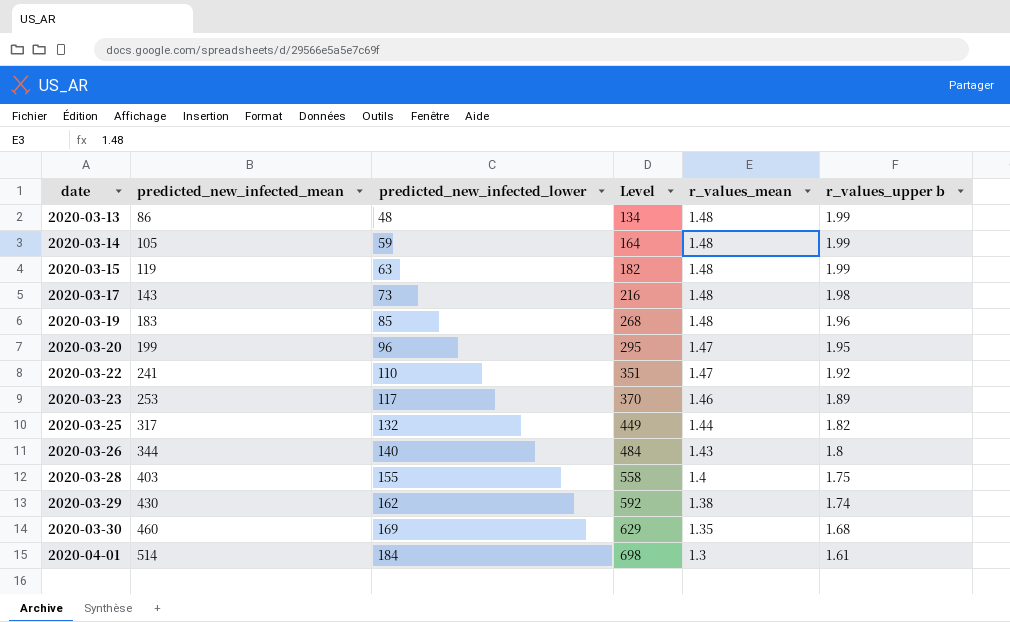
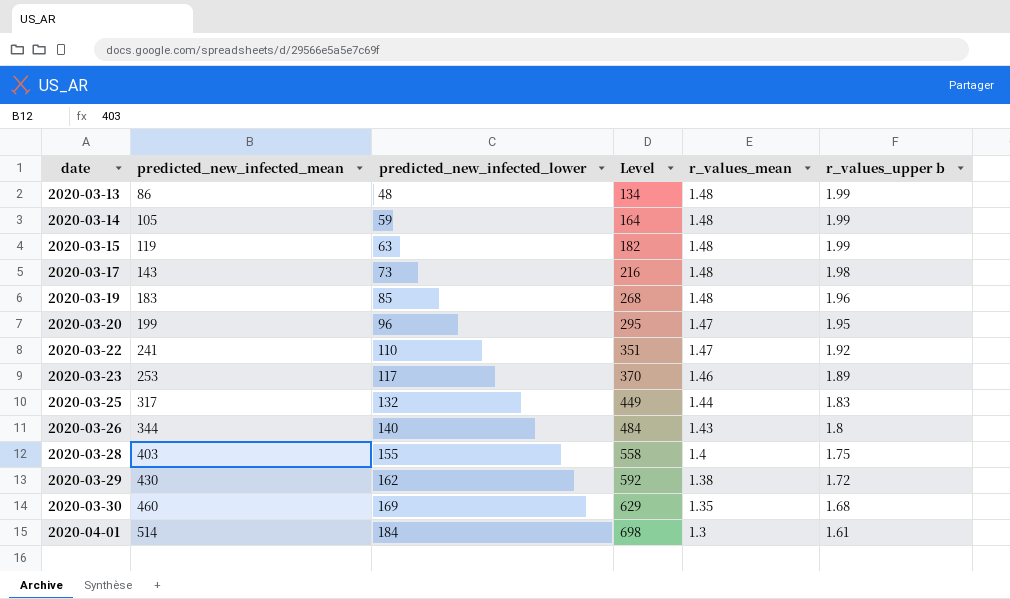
2020-03-25 | r_values_upper b: 1.82 -> 1.83
2020-03-29 | r_values_upper b: 1.74 -> 1.72

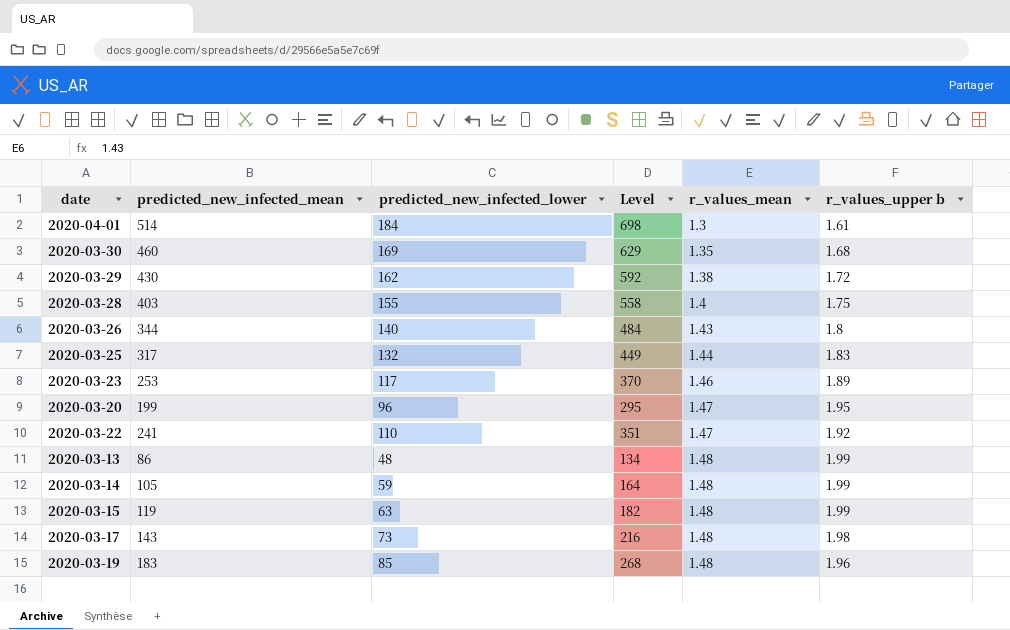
row order: date ascending -> r_values_mean ascending

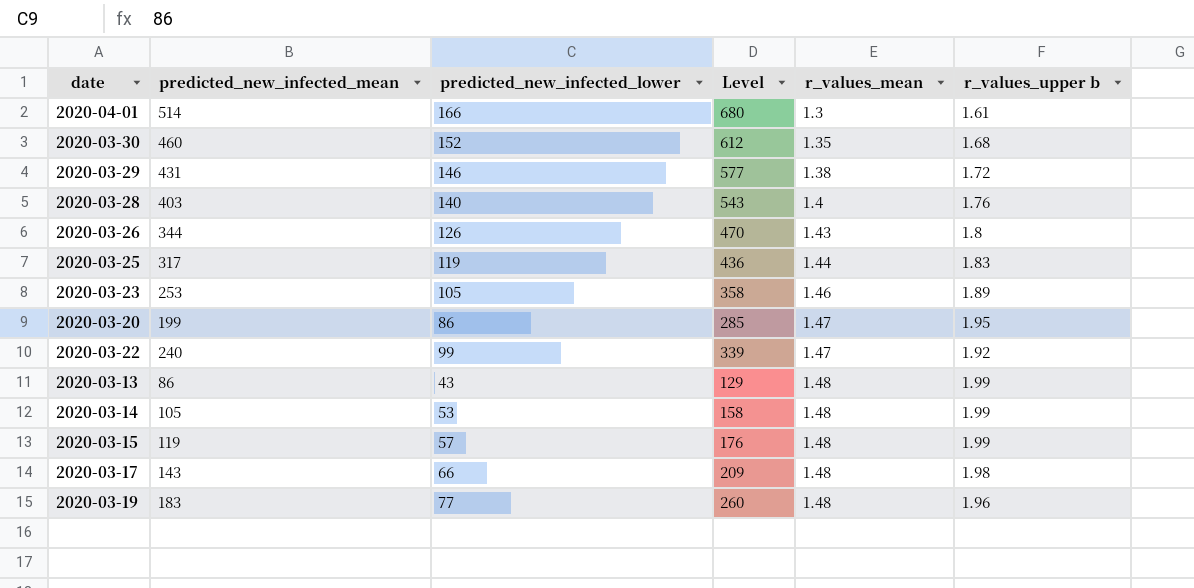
2020-04-01 | predicted_new_infected_lower: 184 -> 166
2020-04-01 | Level: 698 -> 680
2020-03-30 | predicted_new_infected_lower: 169 -> 152
2020-03-30 | Level: 629 -> 612
2020-03-29 | predicted_new_infected_mean: 430 -> 431
2020-03-29 | predicted_new_infected_lower: 162 -> 146
2020-03-29 | Level: 592 -> 577
2020-03-28 | predicted_new_infected_lower: 155 -> 140
2020-03-28 | Level: 558 -> 543
2020-03-28 | r_values_upper b: 1.75 -> 1.76
2020-03-26 | predicted_new_infected_lower: 140 -> 126
2020-03-26 | Level: 484 -> 470
2020-03-25 | predicted_new_infected_lower: 132 -> 119
2020-03-25 | Level: 449 -> 436
2020-03-23 | predicted_new_infected_lower: 117 -> 105
2020-03-23 | Level: 370 -> 358
2020-03-20 | predicted_new_infected_lower: 96 -> 86
2020-03-20 | Level: 295 -> 285
2020-03-22 | predicted_new_infected_mean: 241 -> 240
2020-03-22 | predicted_new_infected_lower: 110 -> 99
2020-03-22 | Level: 351 -> 339
2020-03-13 | predicted_new_infected_lower: 48 -> 43
2020-03-13 | Level: 134 -> 129
2020-03-14 | predicted_new_infected_lower: 59 -> 53
2020-03-14 | Level: 164 -> 158
2020-03-15 | predicted_new_infected_lower: 63 -> 57
2020-03-15 | Level: 182 -> 176
2020-03-17 | predicted_new_infected_lower: 73 -> 66
2020-03-17 | Level: 216 -> 209
2020-03-19 | predicted_new_infected_lower: 85 -> 77
2020-03-19 | Level: 268 -> 260

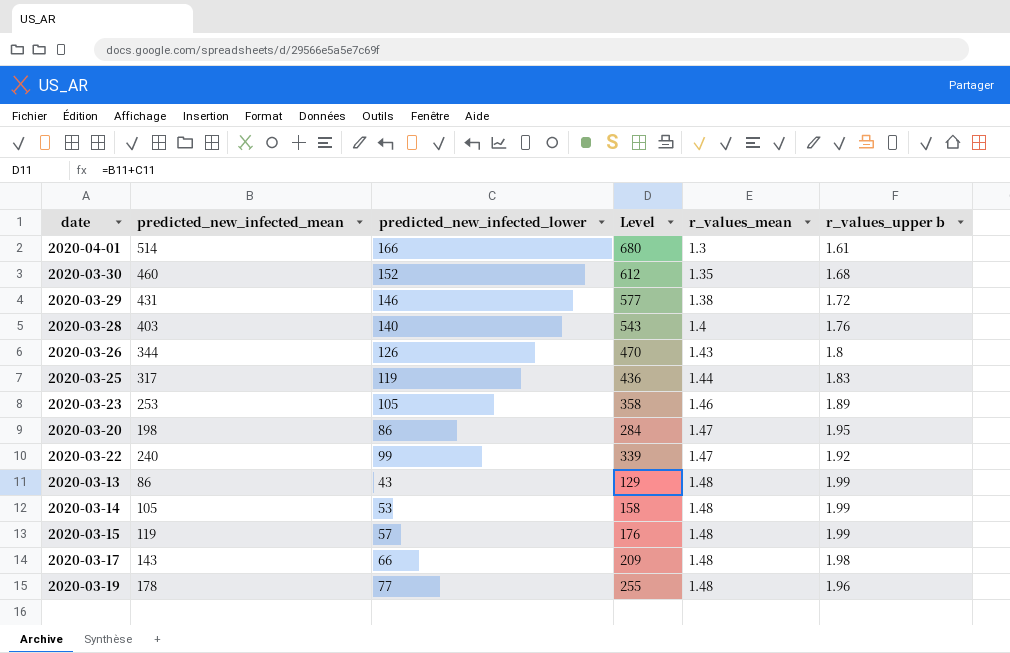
2020-03-20 | predicted_new_infected_mean: 199 -> 198
2020-03-20 | Level: 285 -> 284
2020-03-19 | predicted_new_infected_mean: 183 -> 178
2020-03-19 | Level: 260 -> 255

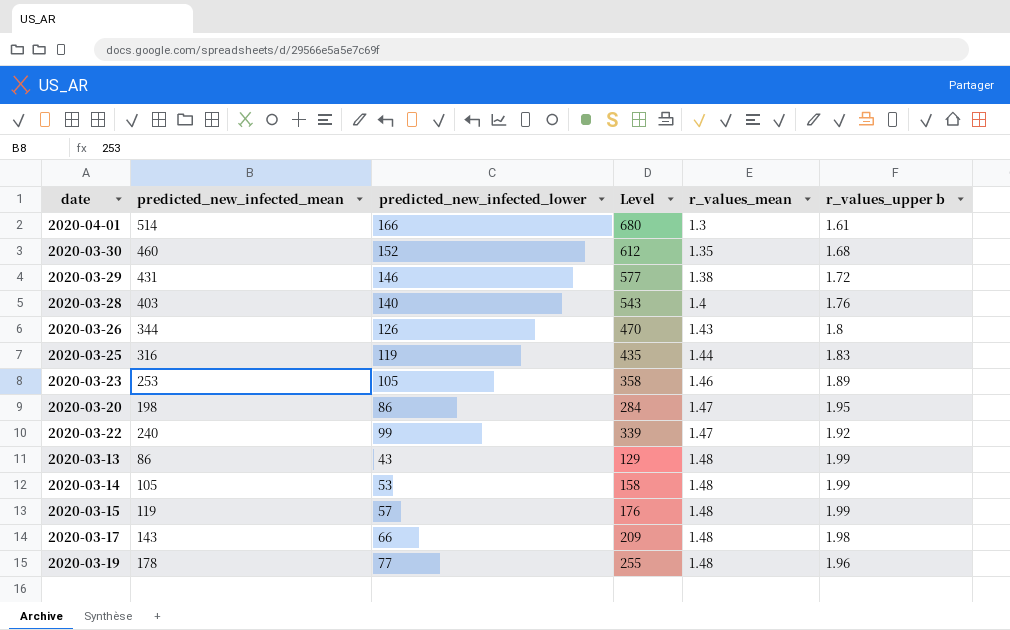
2020-03-25 | predicted_new_infected_mean: 317 -> 316
2020-03-25 | Level: 436 -> 435

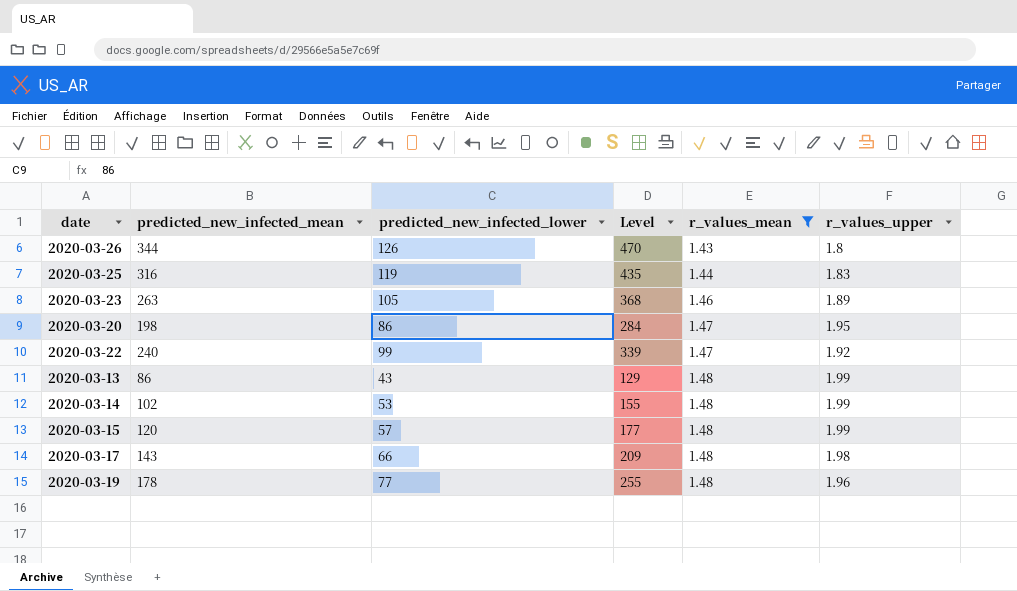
filter: none -> r_values_mean >= 1.43
column name: r_values_upper b -> r_values_upper
2020-03-23 | predicted_new_infected_mean: 253 -> 263
2020-03-23 | Level: 358 -> 368
2020-03-14 | predicted_new_infected_mean: 105 -> 102
2020-03-14 | Level: 158 -> 155
2020-03-15 | predicted_new_infected_mean: 119 -> 120
2020-03-15 | Level: 176 -> 177

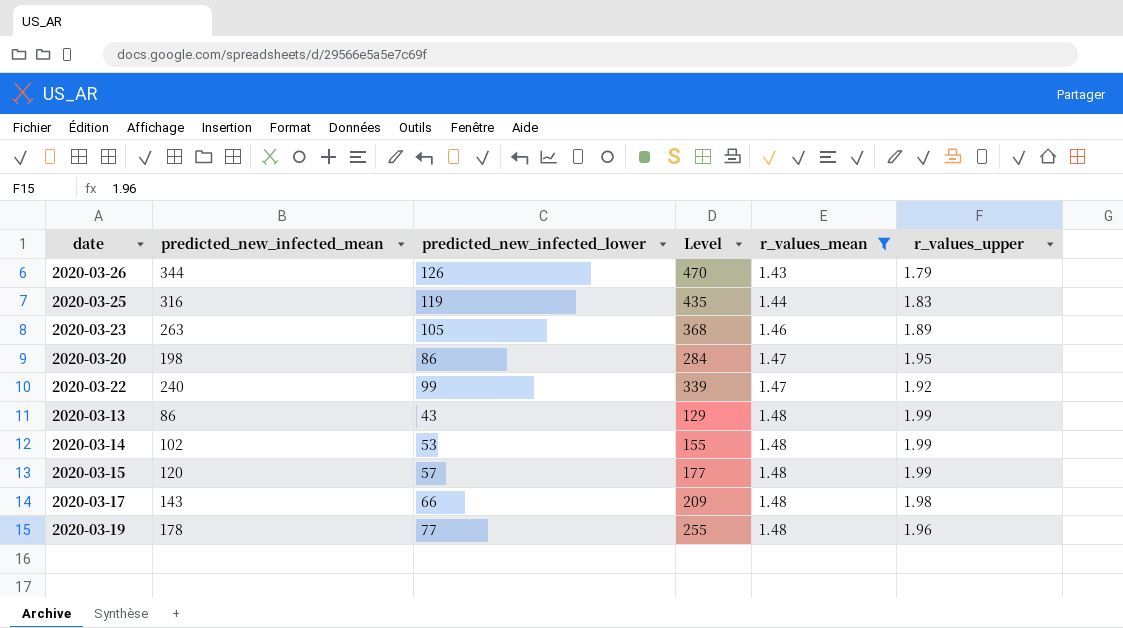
2020-03-26 | r_values_upper: 1.8 -> 1.79

